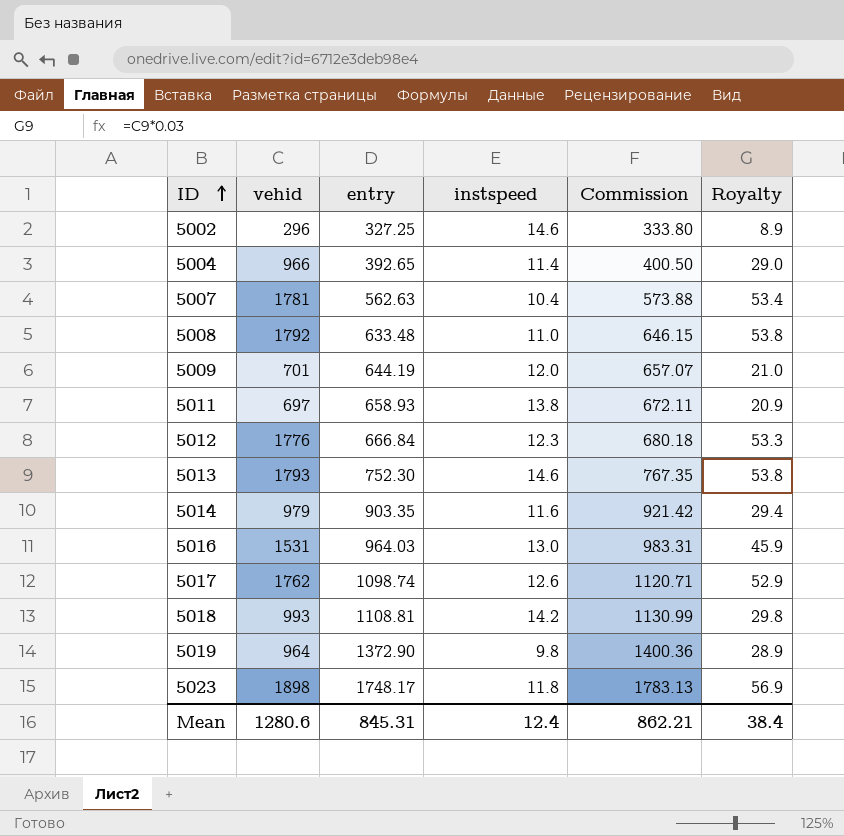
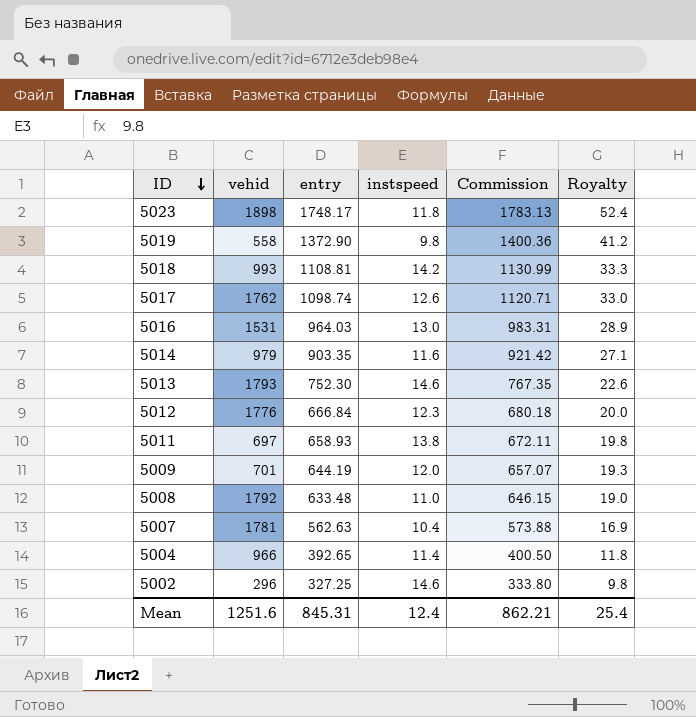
row order: ID ascending -> ID descending
column Royalty | formula: [vehid] * 0.03 -> [entry] * 0.03
5019 | vehid: 964 -> 558
Mean | vehid: 1280.6 -> 1251.6
Mean | Royalty: 38.4 -> 25.4

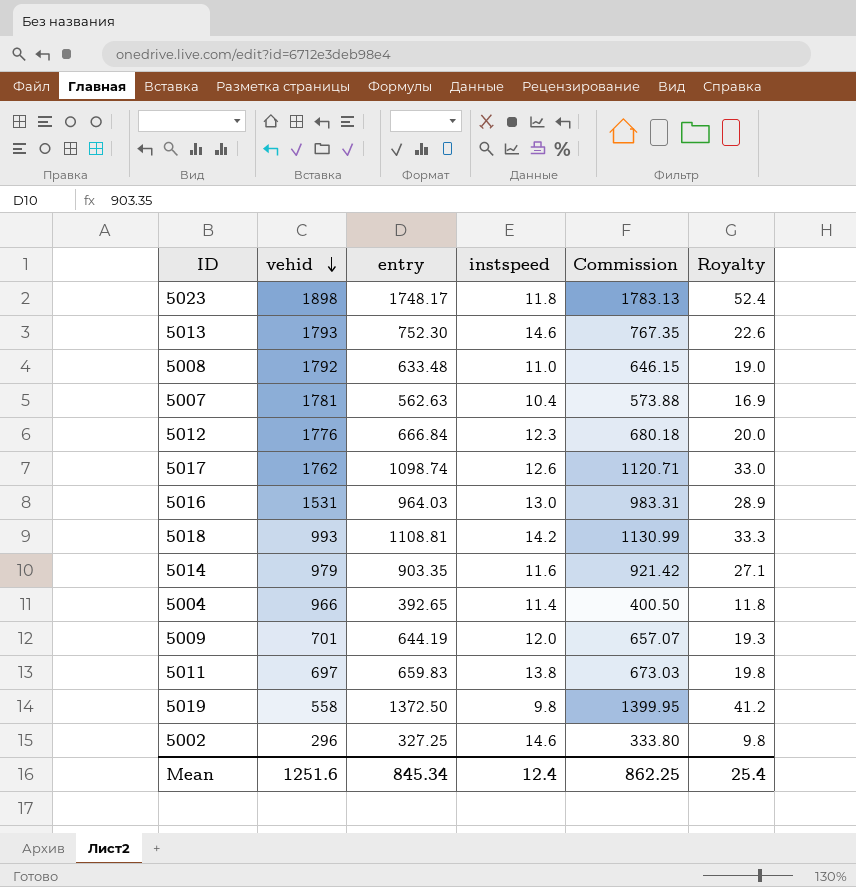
row order: ID descending -> vehid descending
5011 | entry: 658.93 -> 659.83
5011 | Commission: 672.11 -> 673.03
5019 | entry: 1372.90 -> 1372.50
5019 | Commission: 1400.36 -> 1399.95
Mean | entry: 845.31 -> 845.34
Mean | Commission: 862.21 -> 862.25

